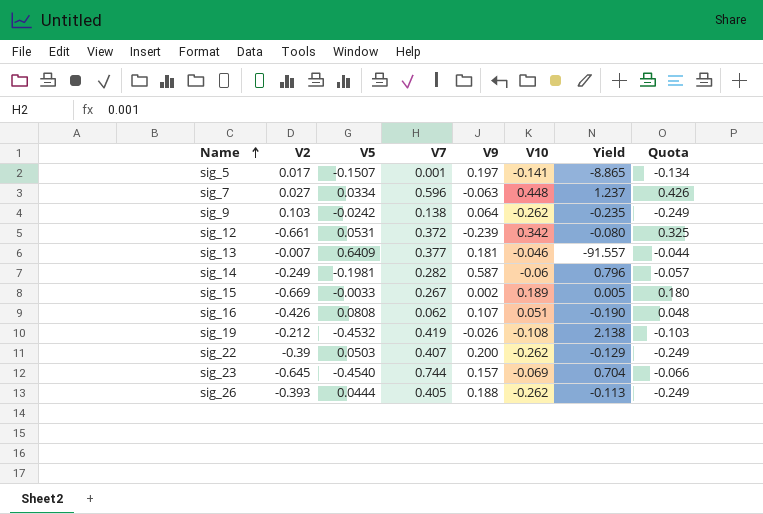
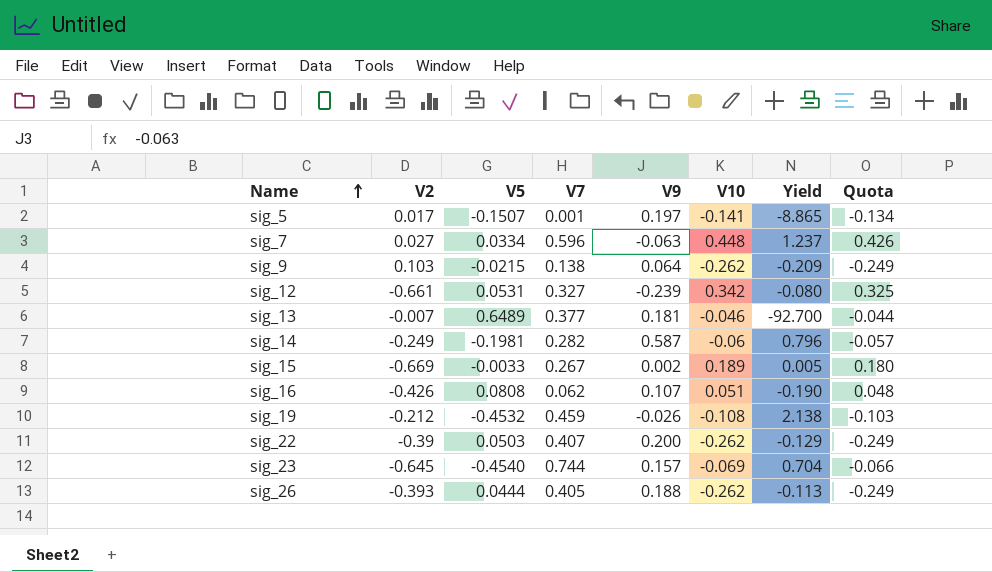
sig_9 | V5: -0.0242 -> -0.0215
sig_9 | Yield: -0.235 -> -0.209
sig_12 | V7: 0.372 -> 0.327
sig_13 | V5: 0.6409 -> 0.6489
sig_13 | Yield: -91.557 -> -92.700
sig_19 | V7: 0.419 -> 0.459

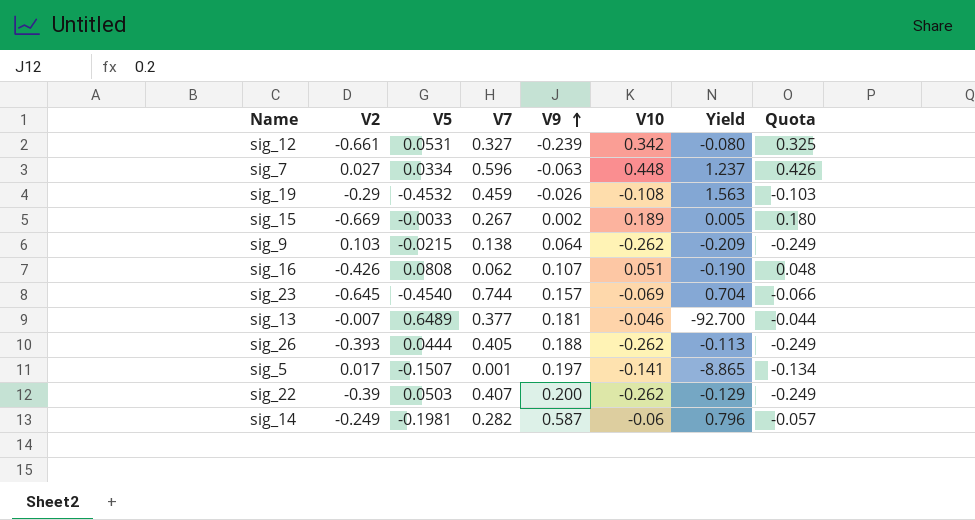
row order: Name ascending -> V9 ascending
sig_19 | V2: -0.212 -> -0.29
sig_19 | Yield: 2.138 -> 1.563

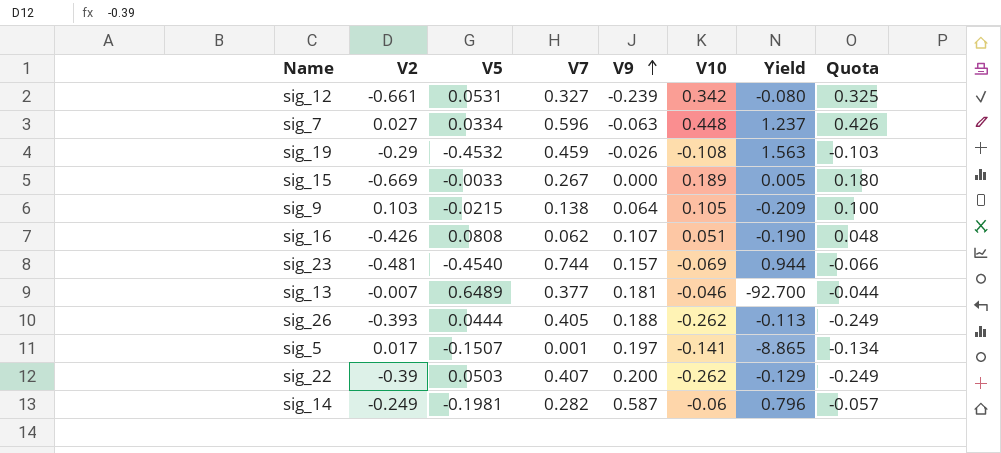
sig_15 | V9: 0.002 -> 0.000
sig_9 | V10: -0.262 -> 0.105
sig_9 | Quota: -0.249 -> 0.100
sig_23 | V2: -0.645 -> -0.481
sig_23 | Yield: 0.704 -> 0.944

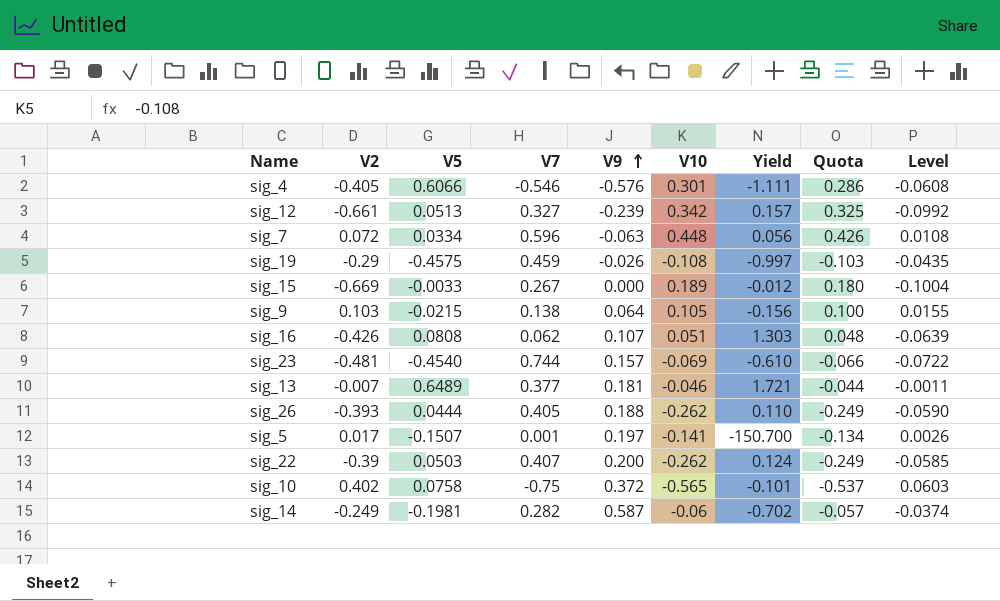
column Yield | formula: [V5] / [V2] -> [V5] / [V7]
column Level | formula: none -> [V2] * 0.15
row sig_4: none -> -0.405 | 0.6066 | -0.546 | -0.576 | 0.301 | -1.111 | 0.286 | -0.0608
sig_12 | V5: 0.0531 -> 0.0513
sig_7 | V2: 0.027 -> 0.072
sig_19 | V5: -0.4532 -> -0.4575
row sig_10: none -> 0.402 | 0.0758 | -0.75 | 0.372 | -0.565 | -0.101 | -0.537 | 0.0603

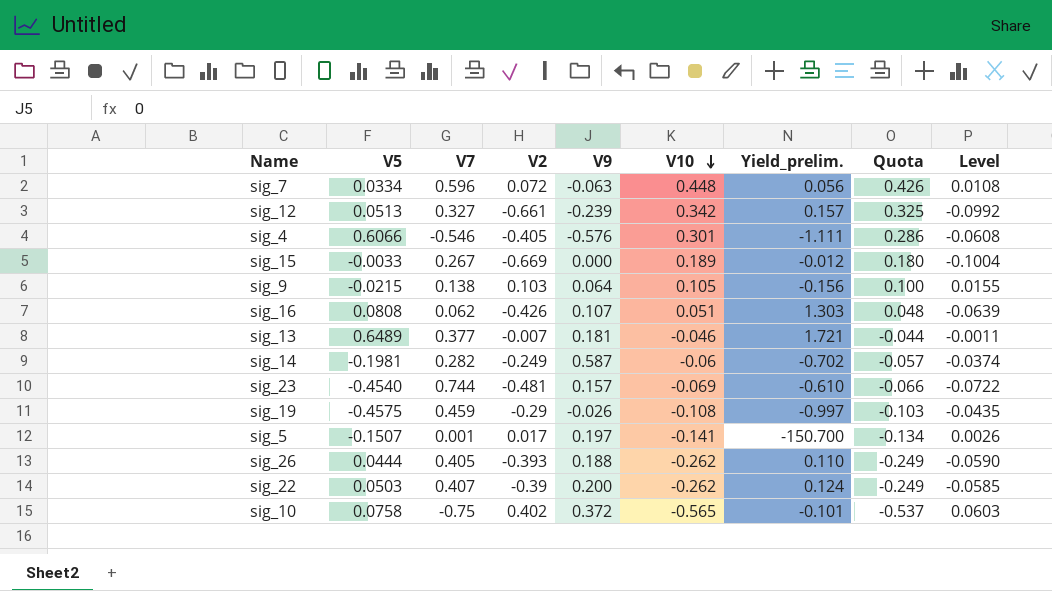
row order: V9 ascending -> V10 descending
column V2 | position: 2 -> 4
column name: Yield -> Yield_prelim.

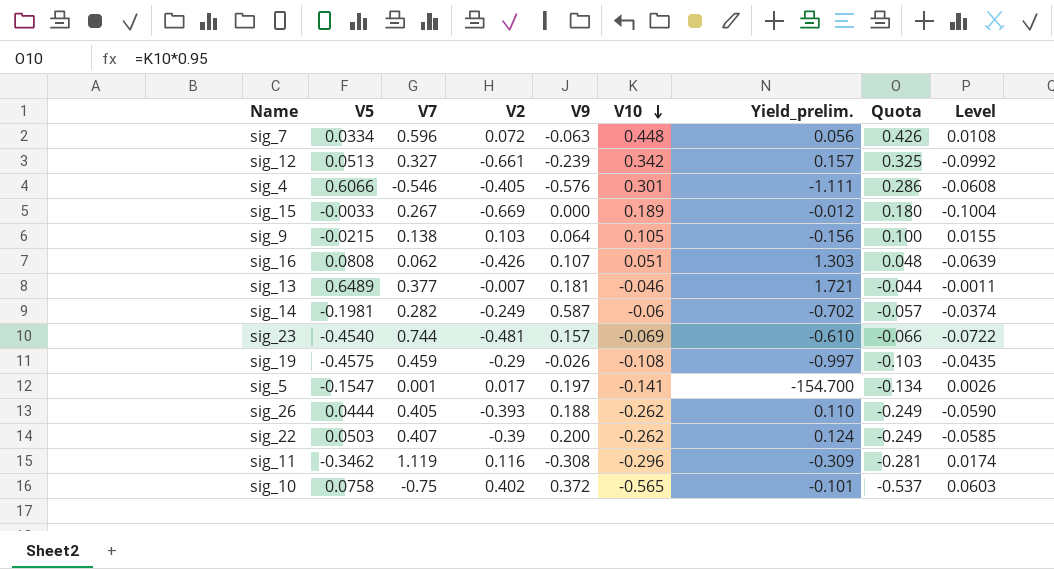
sig_5 | V5: -0.1507 -> -0.1547
sig_5 | Yield_prelim.: -150.700 -> -154.700
row sig_11: none -> -0.3462 | 1.119 | 0.116 | -0.308 | -0.296 | -0.309 | -0.281 | 0.0174

